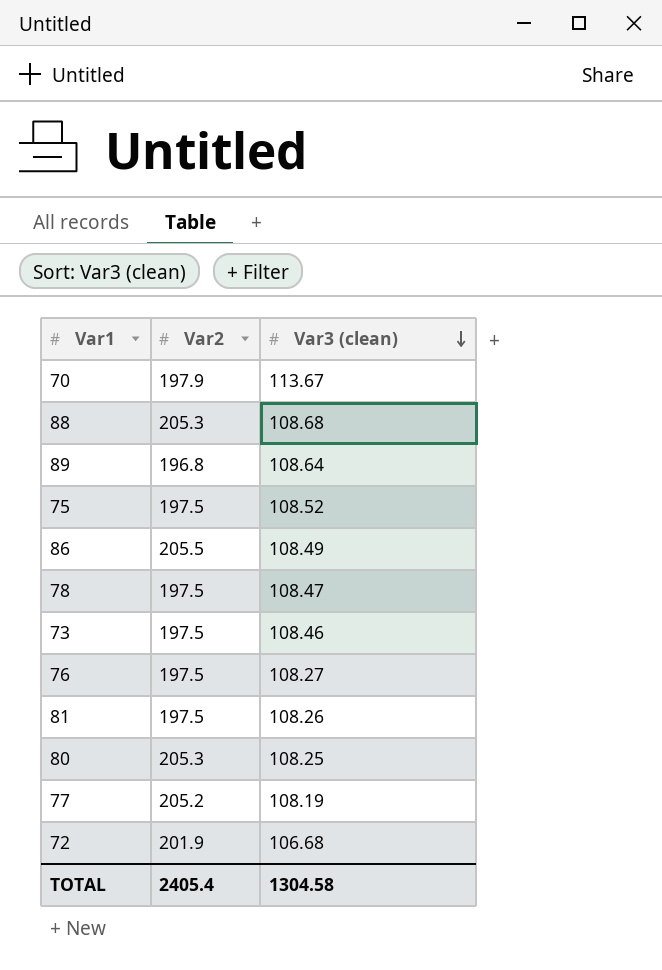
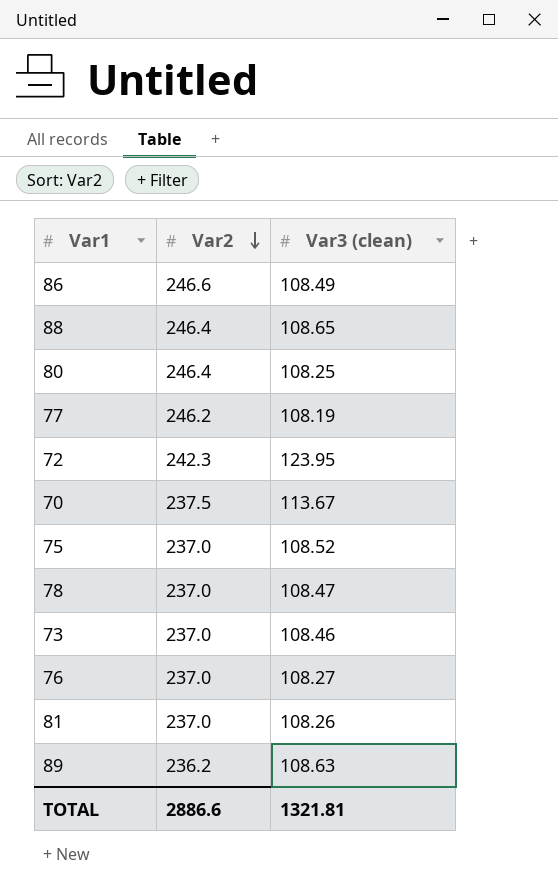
row order: Var3 (clean) descending -> Var2 descending
86 | Var2: 205.5 -> 246.6
88 | Var2: 205.3 -> 246.4
88 | Var3 (clean): 108.68 -> 108.65
80 | Var2: 205.3 -> 246.4
77 | Var2: 205.2 -> 246.2
72 | Var2: 201.9 -> 242.3
72 | Var3 (clean): 106.68 -> 123.95
70 | Var2: 197.9 -> 237.5
75 | Var2: 197.5 -> 237.0
78 | Var2: 197.5 -> 237.0
73 | Var2: 197.5 -> 237.0
76 | Var2: 197.5 -> 237.0
81 | Var2: 197.5 -> 237.0
89 | Var2: 196.8 -> 236.2
89 | Var3 (clean): 108.64 -> 108.63
TOTAL | Var2: 2405.4 -> 2886.6
TOTAL | Var3 (clean): 1304.58 -> 1321.81

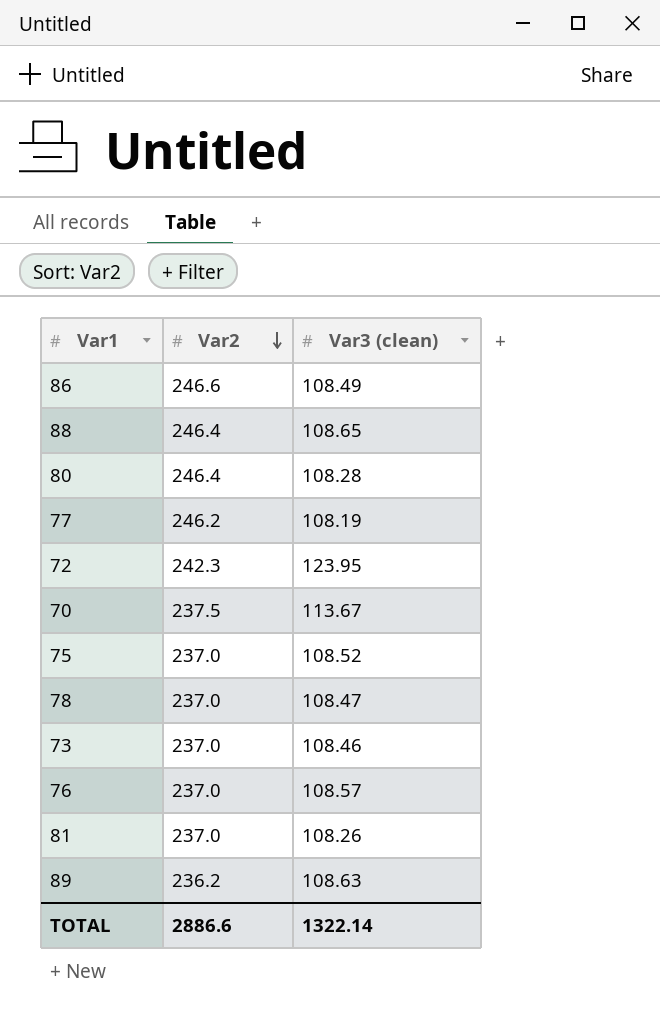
80 | Var3 (clean): 108.25 -> 108.28
76 | Var3 (clean): 108.27 -> 108.57
TOTAL | Var3 (clean): 1321.81 -> 1322.14

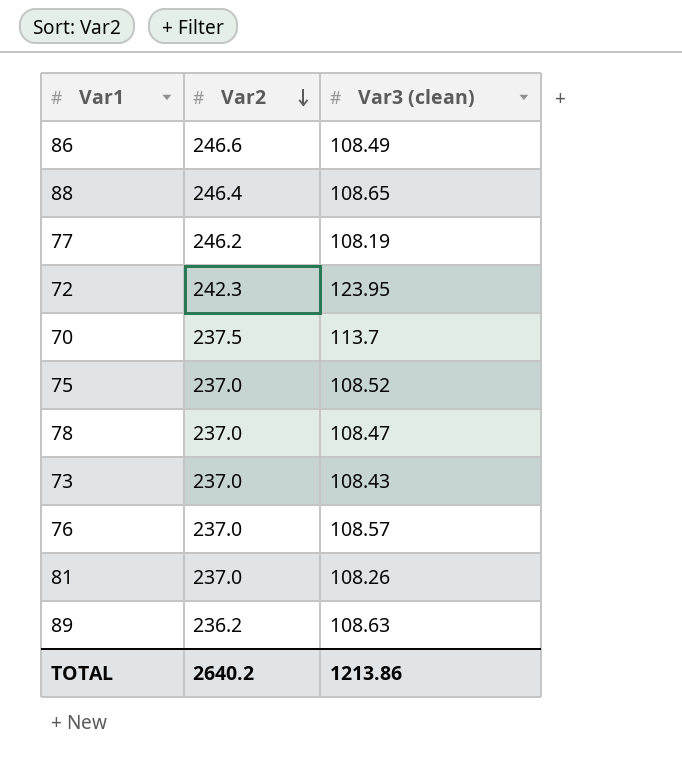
row 80: 246.4 | 108.28 -> none
70 | Var3 (clean): 113.67 -> 113.7
73 | Var3 (clean): 108.46 -> 108.43
TOTAL | Var2: 2886.6 -> 2640.2
TOTAL | Var3 (clean): 1322.14 -> 1213.86

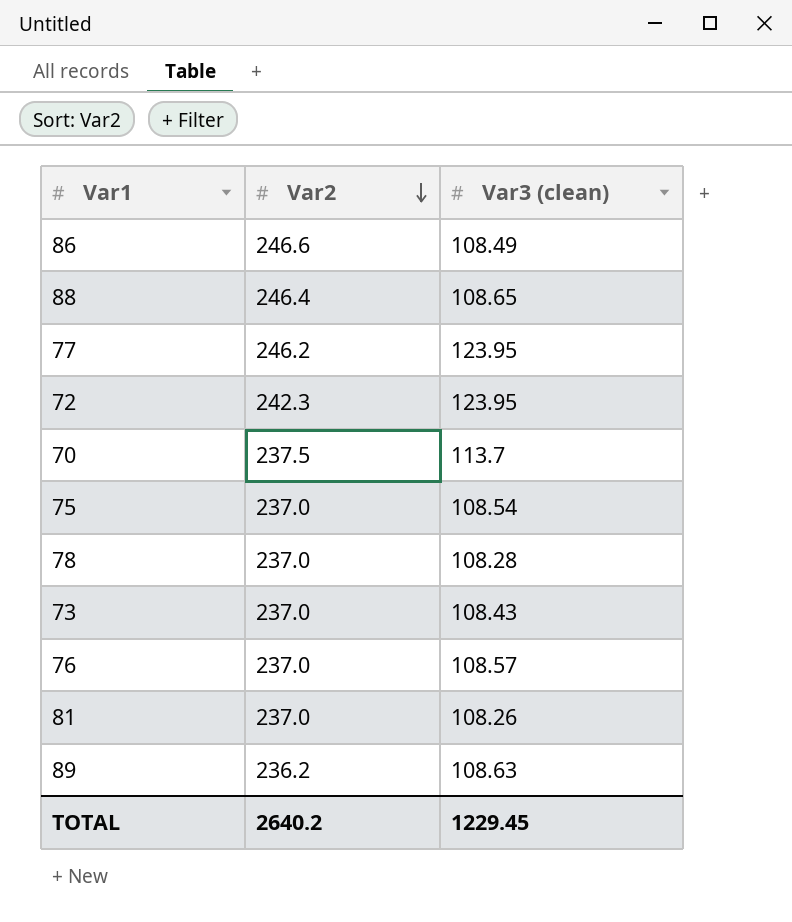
77 | Var3 (clean): 108.19 -> 123.95
75 | Var3 (clean): 108.52 -> 108.54
78 | Var3 (clean): 108.47 -> 108.28
TOTAL | Var3 (clean): 1213.86 -> 1229.45

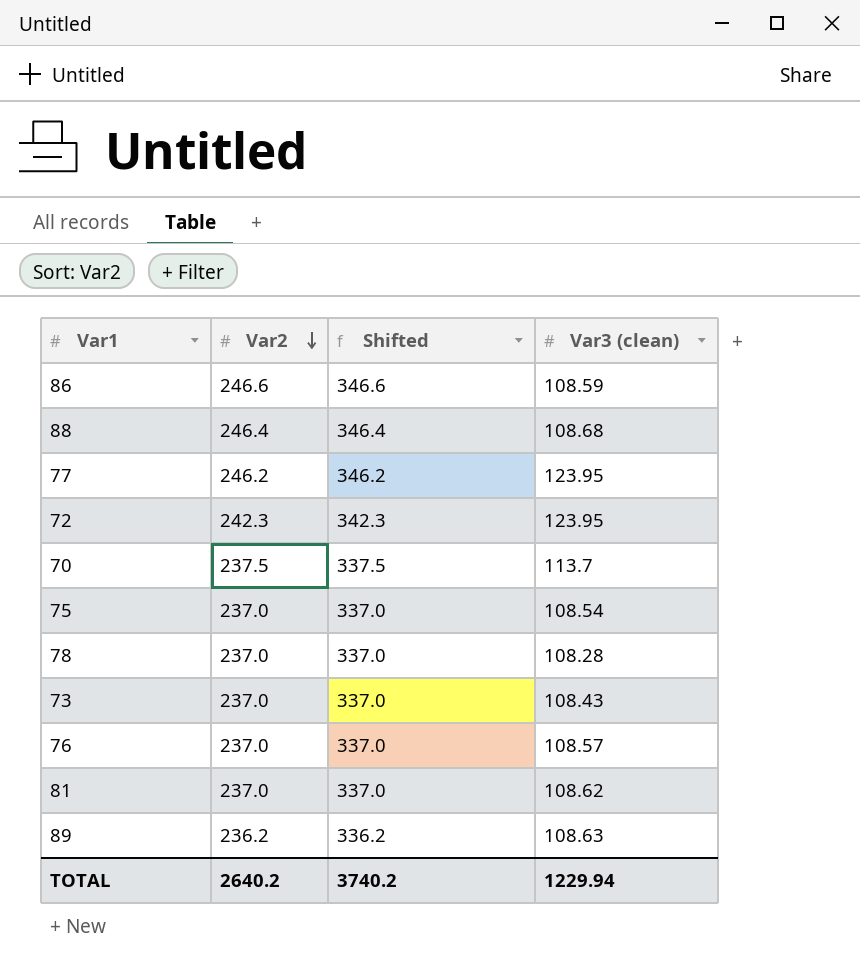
column Shifted | formula: none -> [Var2] + 100
86 | Var3 (clean): 108.49 -> 108.59
88 | Var3 (clean): 108.65 -> 108.68
81 | Var3 (clean): 108.26 -> 108.62
TOTAL | Var3 (clean): 1229.45 -> 1229.94

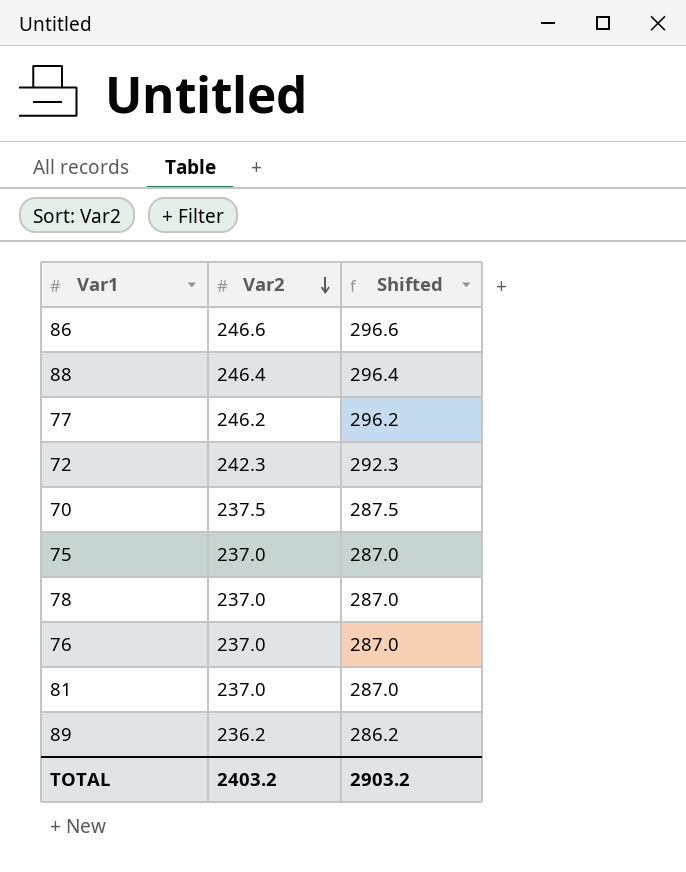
column Var3 (clean) | position: 4 -> none
column Shifted | formula: [Var2] + 100 -> [Var2] + 50
row 73: 237.0 | 337.0 | 108.43 -> none
TOTAL | Var2: 2640.2 -> 2403.2
TOTAL | Shifted: 3740.2 -> 2903.2

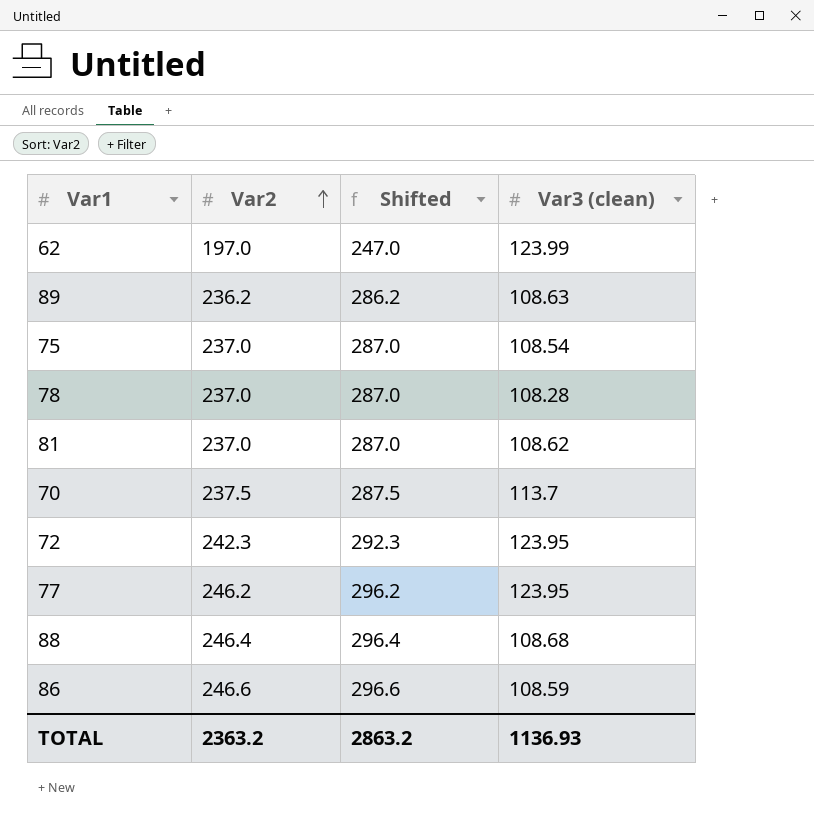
row order: Var2 descending -> Var2 ascending
column Var3 (clean) | position: none -> 4
row 76: 237.0 | 287.0 -> none
row 62: none -> 197.0 | 247.0 | 123.99
TOTAL | Var2: 2403.2 -> 2363.2
TOTAL | Shifted: 2903.2 -> 2863.2

